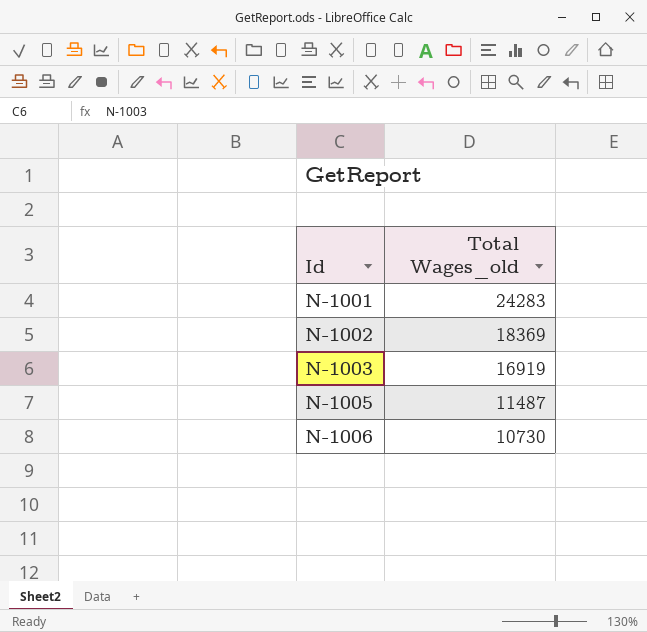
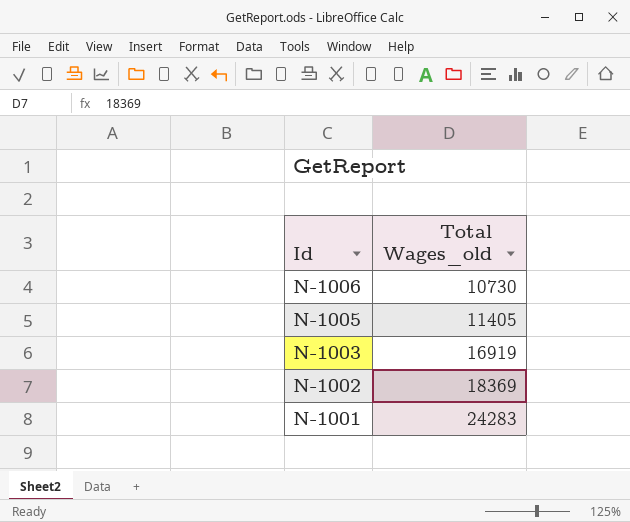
row order: Id ascending -> Id descending
N-1005 | Total Wages_old: 11487 -> 11405

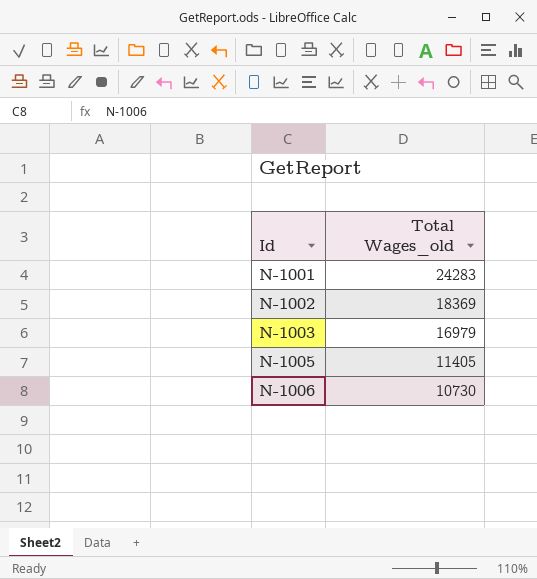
row order: Id descending -> Id ascending
N-1003 | Total Wages_old: 16919 -> 16979

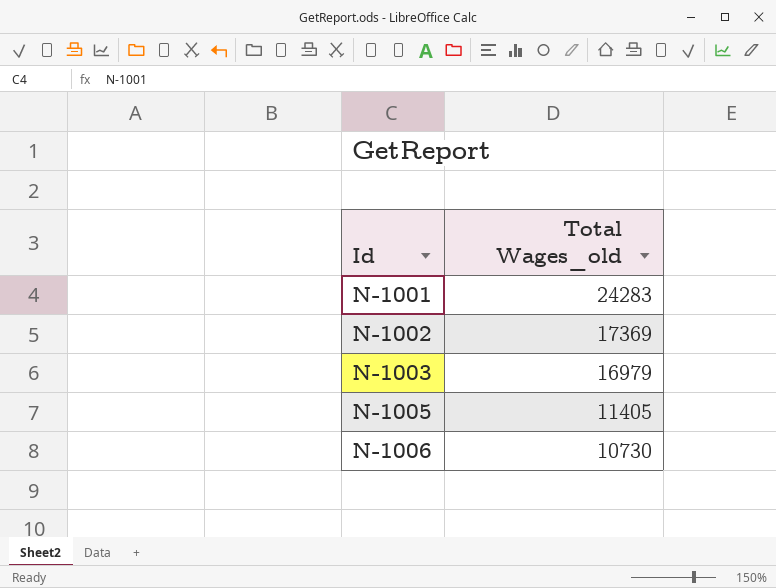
N-1002 | Total Wages_old: 18369 -> 17369

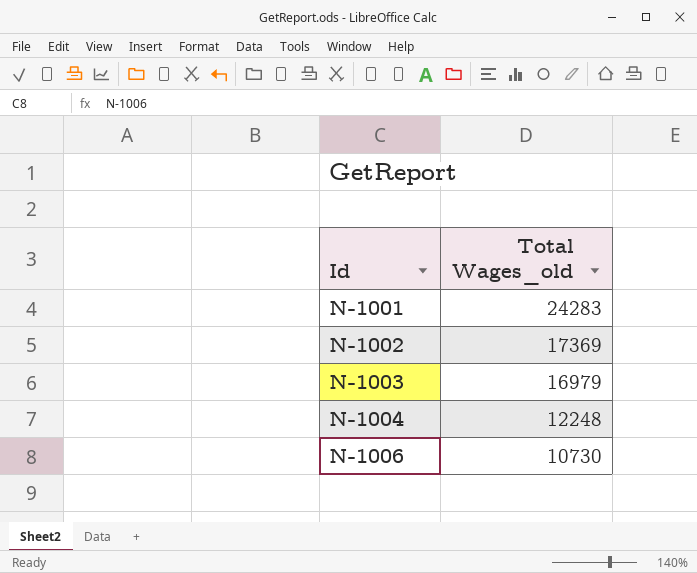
row N-1005: 11405 -> none
row N-1004: none -> 12248

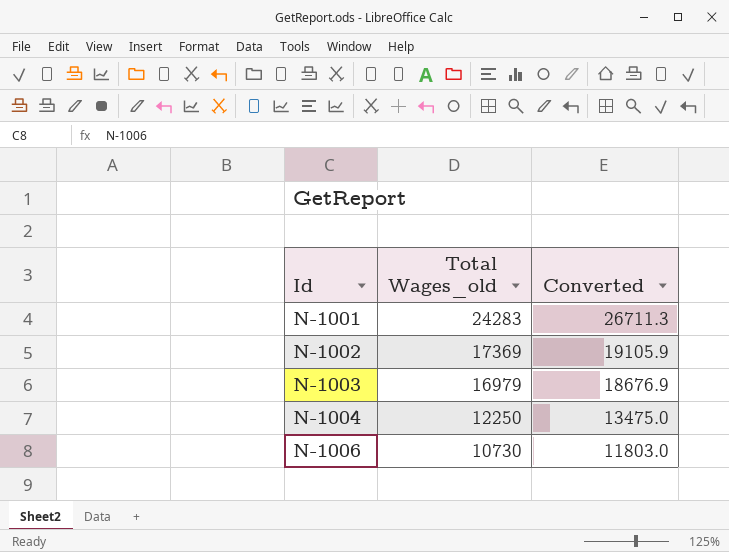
column Converted | formula: none -> [Total Wages_old] * 1.1
N-1004 | Total Wages_old: 12248 -> 12250

